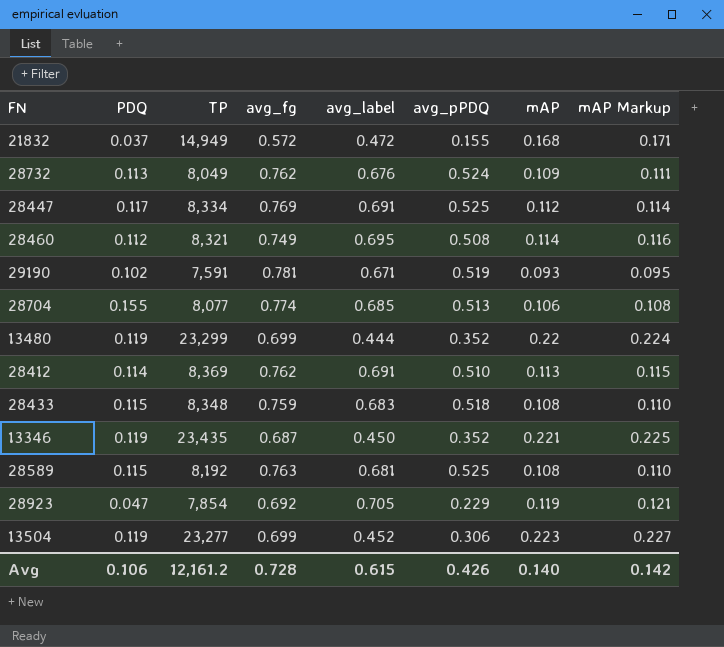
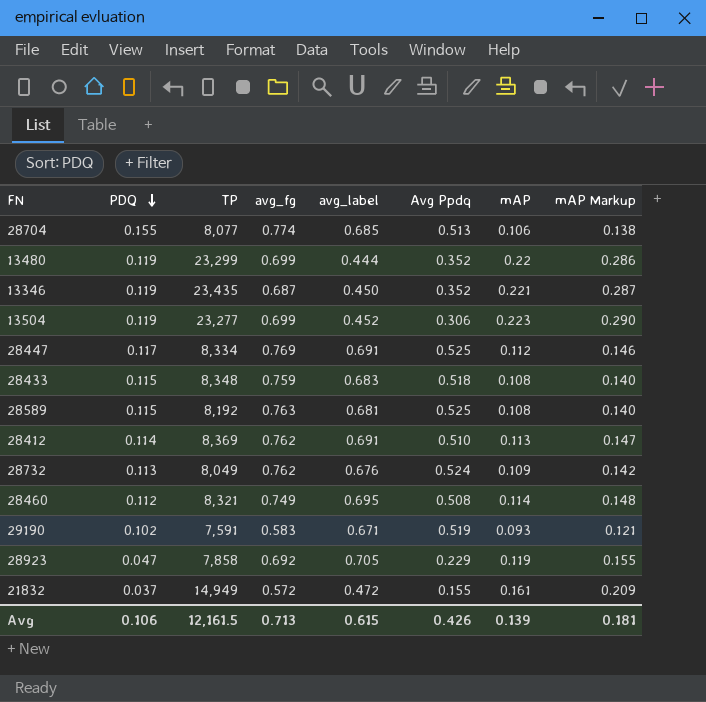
row order: none -> PDQ descending
column name: avg_pPDQ -> Avg Ppdq
column mAP Markup | formula: [mAP] * 1.02 -> [mAP] * 1.3
29190 | avg_fg: 0.781 -> 0.583
28923 | TP: 7,854 -> 7,858
21832 | mAP: 0.168 -> 0.161
Avg | TP: 12,161.2 -> 12,161.5
Avg | avg_fg: 0.728 -> 0.713
Avg | mAP: 0.140 -> 0.139
Avg | mAP Markup: 0.142 -> 0.181

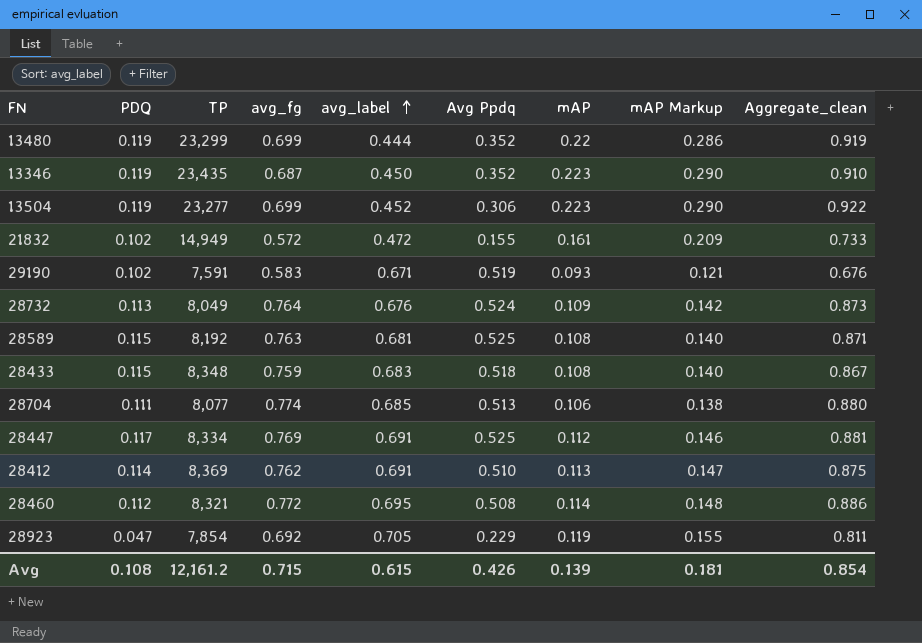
row order: PDQ descending -> avg_label ascending
column Aggregate_clean | formula: none -> [avg_fg] + [mAP]
13346 | mAP: 0.221 -> 0.223
13346 | mAP Markup: 0.287 -> 0.290
21832 | PDQ: 0.037 -> 0.102
28732 | avg_fg: 0.762 -> 0.764
28704 | PDQ: 0.155 -> 0.111
28460 | avg_fg: 0.749 -> 0.772
28923 | TP: 7,858 -> 7,854
Avg | PDQ: 0.106 -> 0.108
Avg | TP: 12,161.5 -> 12,161.2
Avg | avg_fg: 0.713 -> 0.715

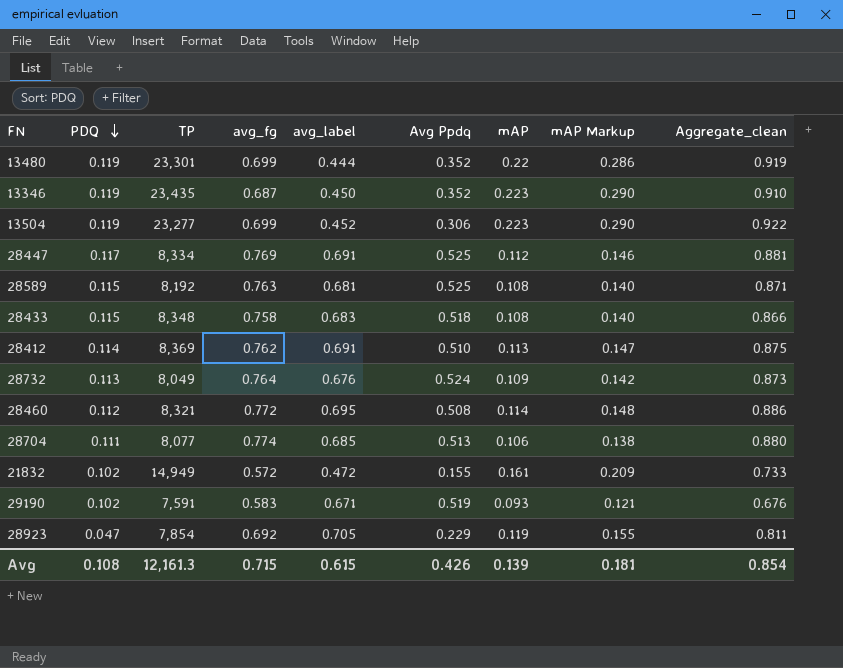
row order: avg_label ascending -> PDQ descending
13480 | TP: 23,299 -> 23,301
28433 | avg_fg: 0.759 -> 0.758
28433 | Aggregate_clean: 0.867 -> 0.866
Avg | TP: 12,161.2 -> 12,161.3

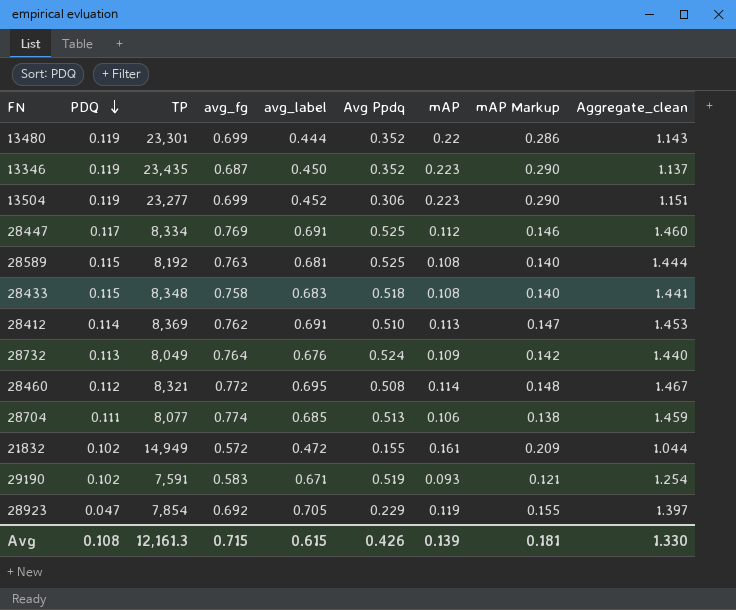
column Aggregate_clean | formula: [avg_fg] + [mAP] -> [avg_fg] + [avg_label]
Avg | Aggregate_clean: 0.854 -> 1.330

